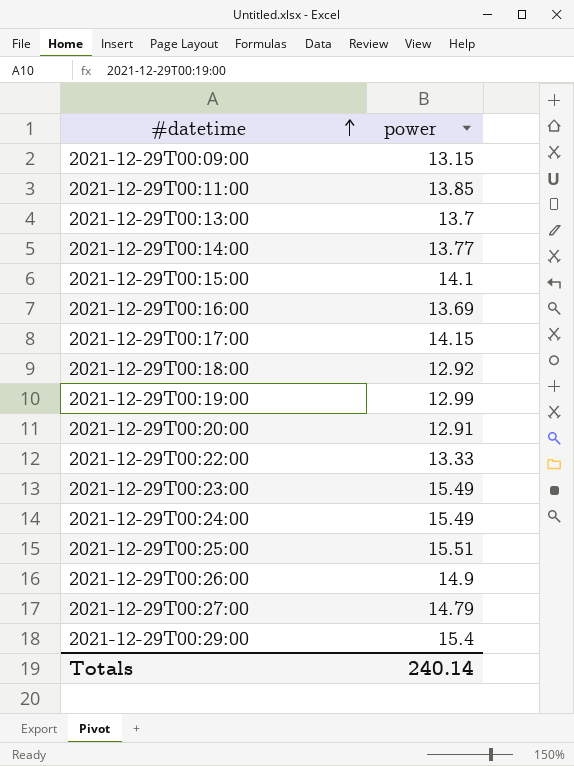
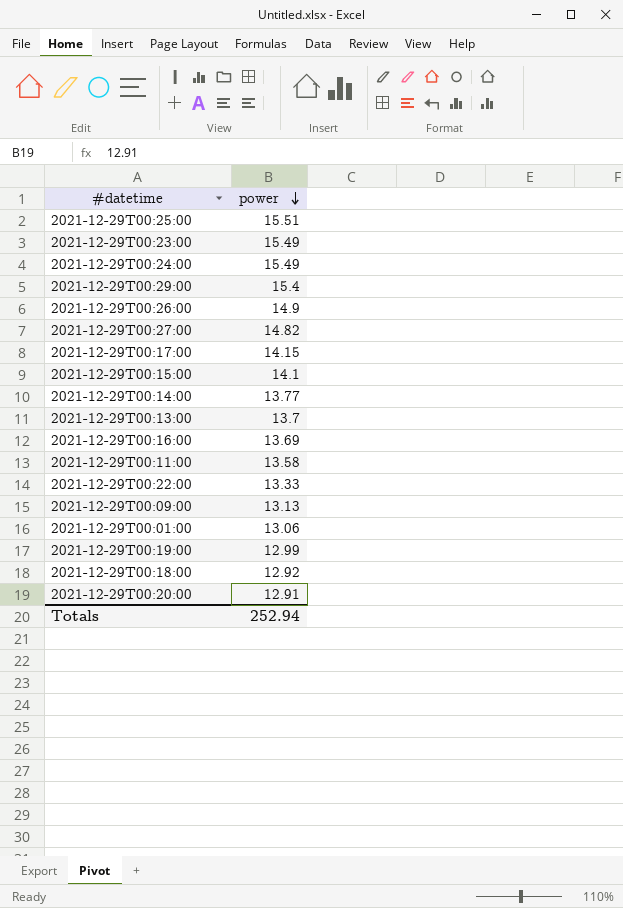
row order: #datetime ascending -> power descending
2021-12-29T00:27:00 | power: 14.79 -> 14.82
2021-12-29T00:11:00 | power: 13.85 -> 13.58
2021-12-29T00:09:00 | power: 13.15 -> 13.13
row 2021-12-29T00:01:00: none -> 13.06
Totals | power: 240.14 -> 252.94

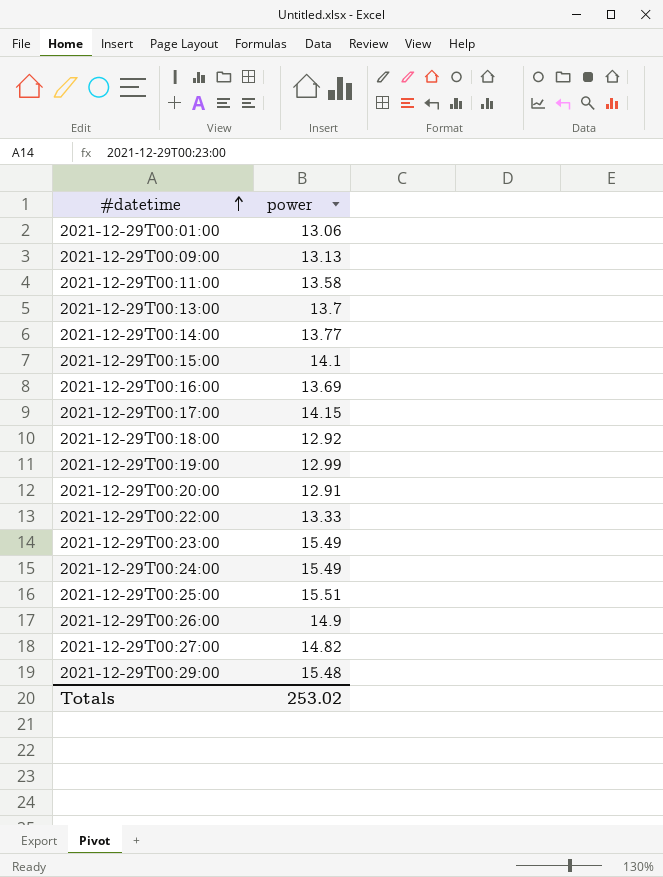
row order: power descending -> #datetime ascending
2021-12-29T00:29:00 | power: 15.4 -> 15.48
Totals | power: 252.94 -> 253.02

